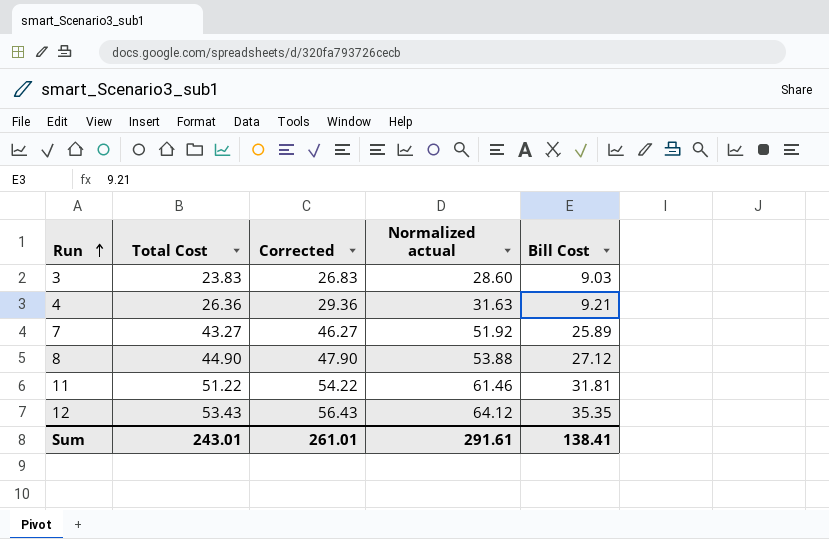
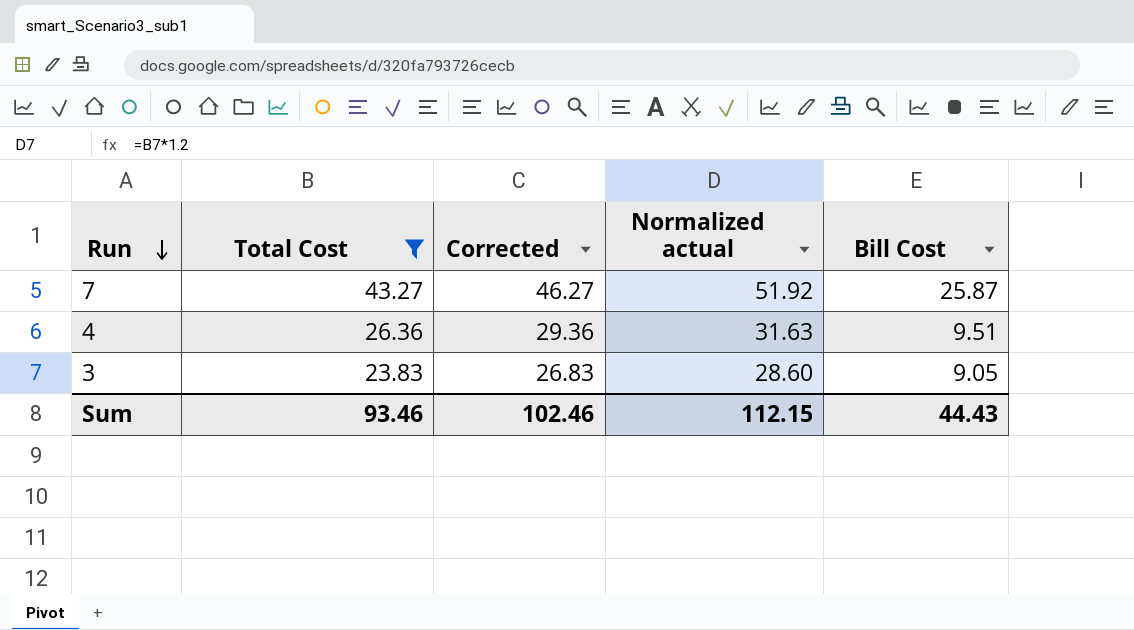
filter: none -> Total Cost <= 43.27
row order: Run ascending -> Run descending
7 | Bill Cost: 25.89 -> 25.87
4 | Bill Cost: 9.21 -> 9.51
3 | Bill Cost: 9.03 -> 9.05
Sum | Total Cost: 243.01 -> 93.46
Sum | Corrected: 261.01 -> 102.46
Sum | Normalized actual: 291.61 -> 112.15
Sum | Bill Cost: 138.41 -> 44.43

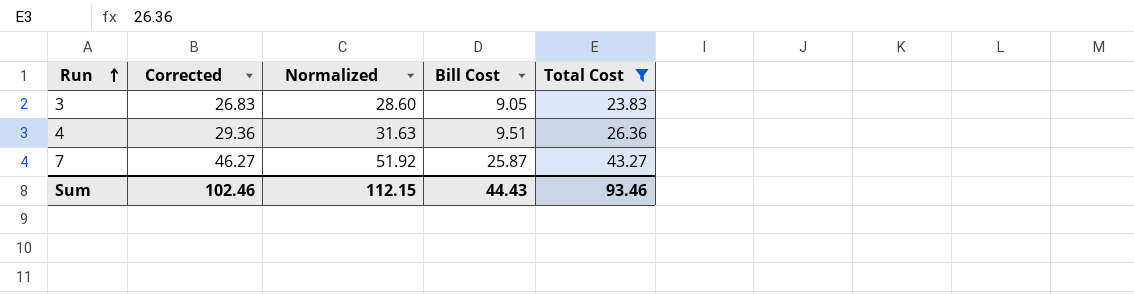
row order: Run descending -> Run ascending
column name: Normalized actual -> Normalized
column Total Cost | position: 2 -> 5

